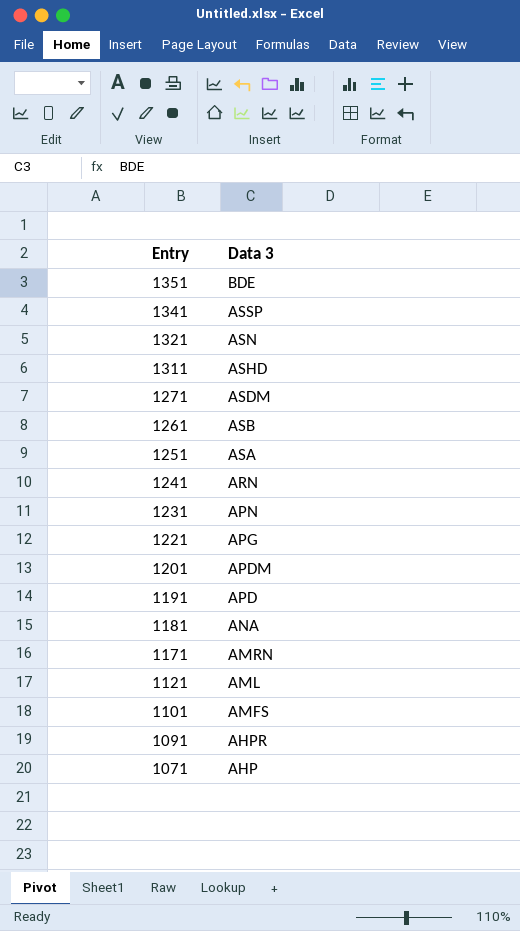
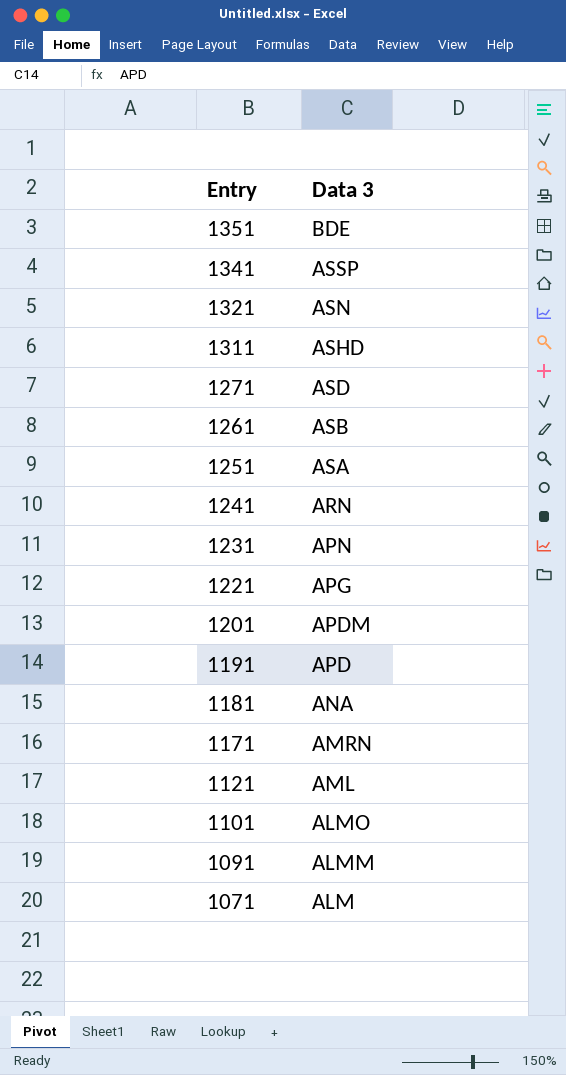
1271 | Data 3: ASDM -> ASD
1101 | Data 3: AMFS -> ALMO
1091 | Data 3: AHPR -> ALMM
1071 | Data 3: AHP -> ALM

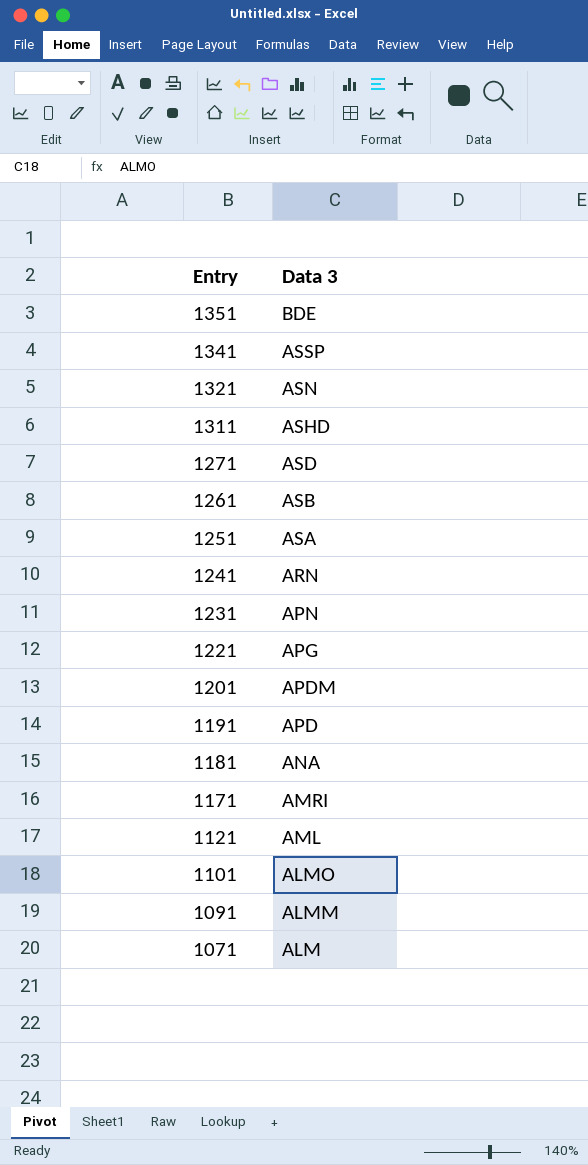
1171 | Data 3: AMRN -> AMRI

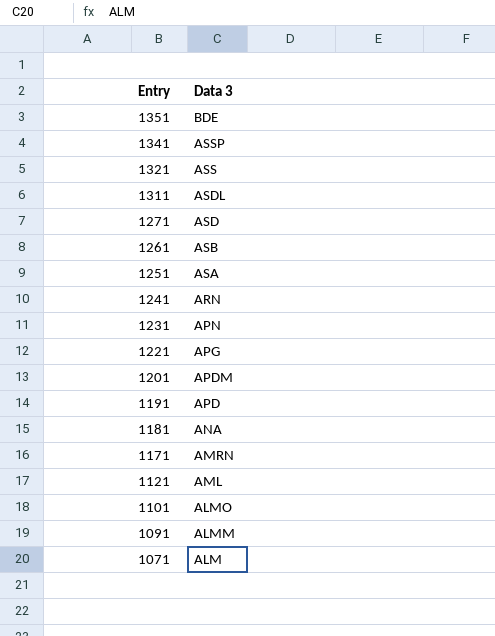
1321 | Data 3: ASN -> ASS
1311 | Data 3: ASHD -> ASDL
1171 | Data 3: AMRI -> AMRN

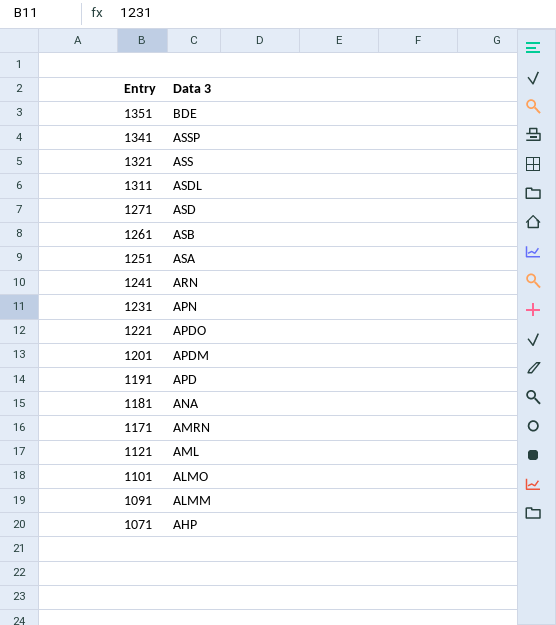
1221 | Data 3: APG -> APDO
1071 | Data 3: ALM -> AHP

